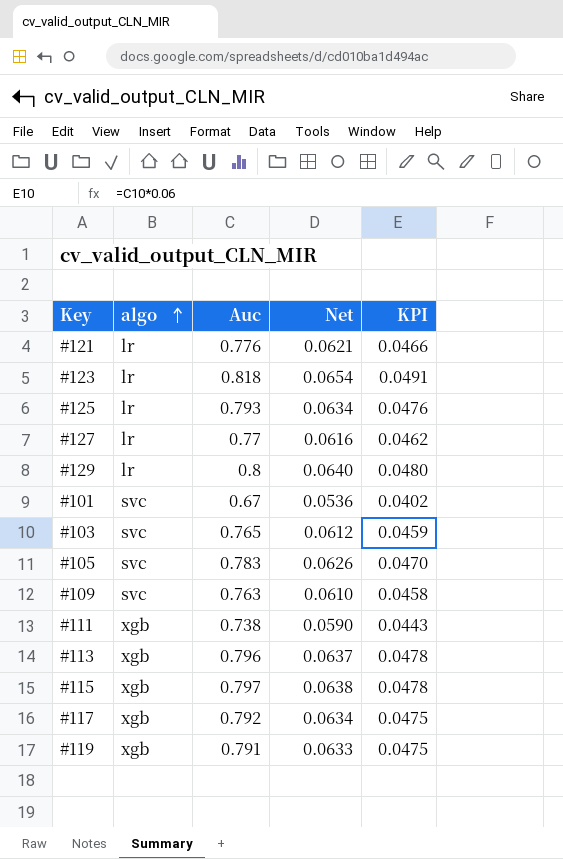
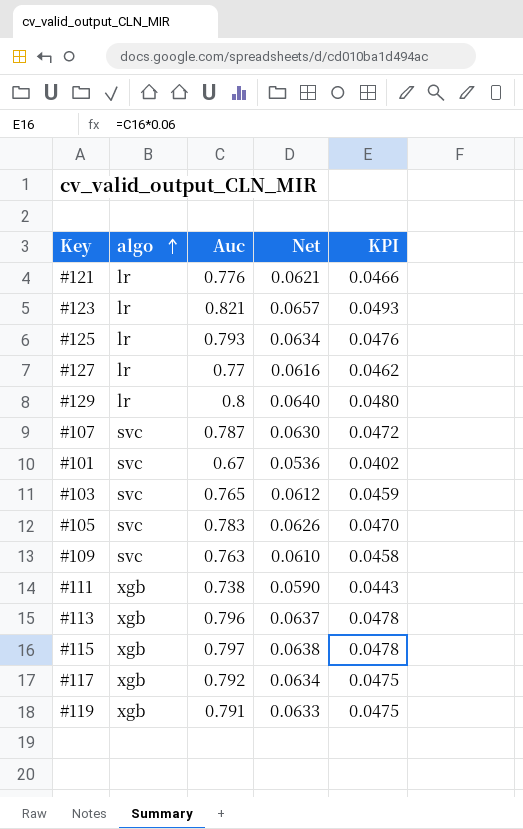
#123 | Auc: 0.818 -> 0.821
#123 | Net: 0.0654 -> 0.0657
#123 | KPI: 0.0491 -> 0.0493
row #107: none -> svc | 0.787 | 0.0630 | 0.0472

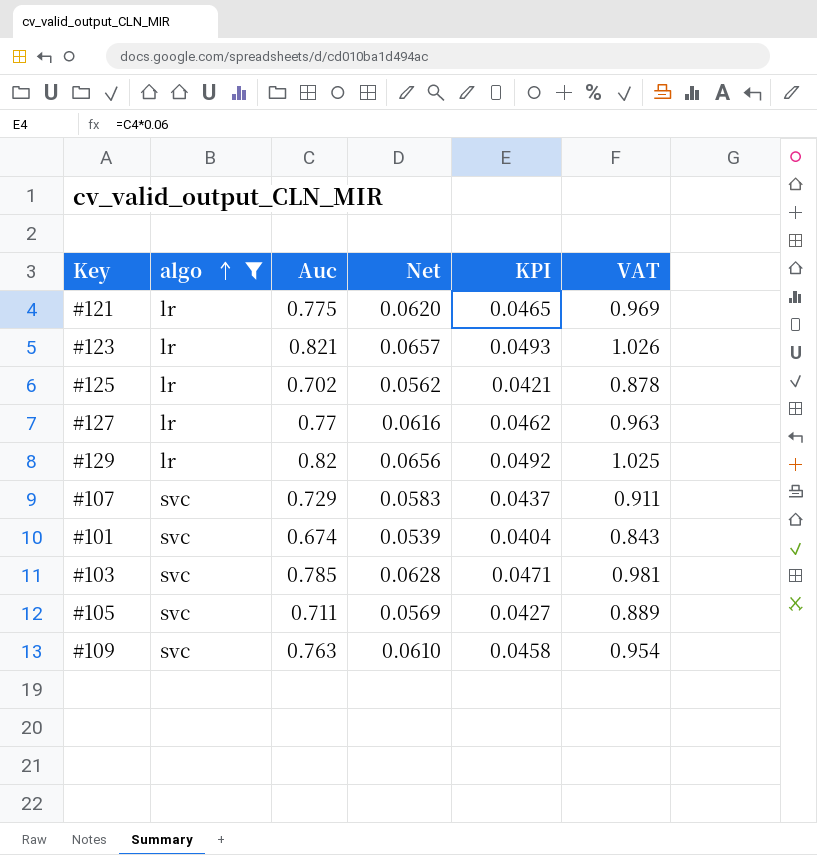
filter: none -> algo != xgb
column VAT | formula: none -> [Auc] * 1.25
#121 | Auc: 0.776 -> 0.775
#121 | Net: 0.0621 -> 0.0620
#121 | KPI: 0.0466 -> 0.0465
#125 | Auc: 0.793 -> 0.702
#125 | Net: 0.0634 -> 0.0562
#125 | KPI: 0.0476 -> 0.0421
#129 | Auc: 0.8 -> 0.82
#129 | Net: 0.0640 -> 0.0656
#129 | KPI: 0.0480 -> 0.0492
#107 | Auc: 0.787 -> 0.729
#107 | Net: 0.0630 -> 0.0583
#107 | KPI: 0.0472 -> 0.0437
#101 | Auc: 0.67 -> 0.674
#101 | Net: 0.0536 -> 0.0539
#101 | KPI: 0.0402 -> 0.0404
#103 | Auc: 0.765 -> 0.785
#103 | Net: 0.0612 -> 0.0628
#103 | KPI: 0.0459 -> 0.0471
#105 | Auc: 0.783 -> 0.711
#105 | Net: 0.0626 -> 0.0569
#105 | KPI: 0.0470 -> 0.0427

